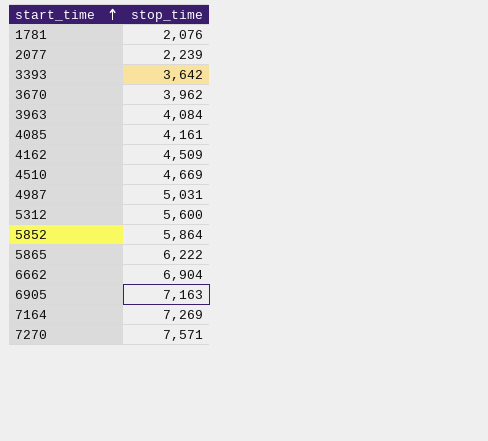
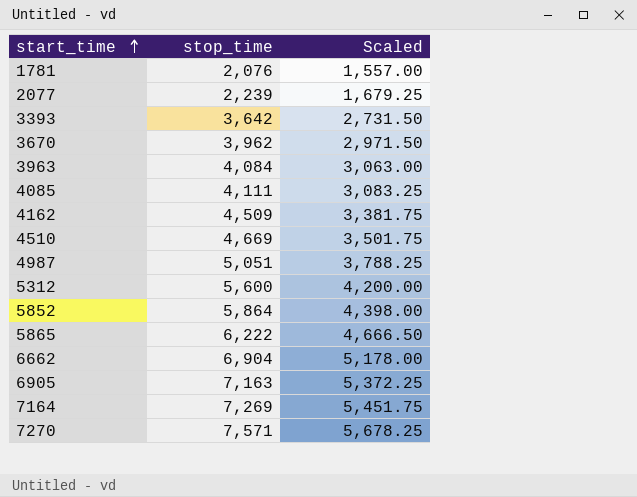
column Scaled | formula: none -> [stop_time] * 0.75
4085 | stop_time: 4,161 -> 4,111
4987 | stop_time: 5,031 -> 5,051

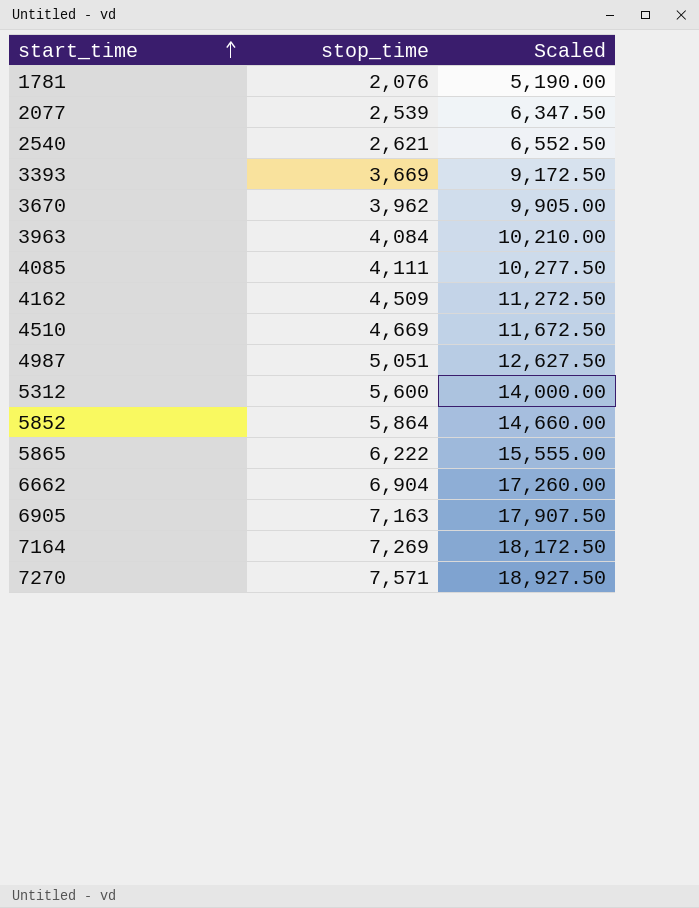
column Scaled | formula: [stop_time] * 0.75 -> [stop_time] * 2.5
2077 | stop_time: 2,239 -> 2,539
row 2540: none -> 2,621 | 6,552.50
3393 | stop_time: 3,642 -> 3,669

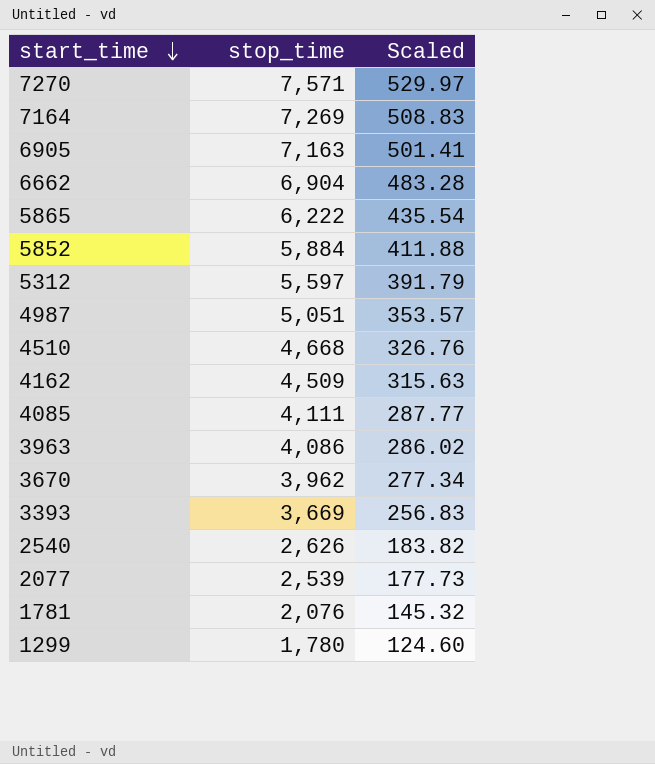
row order: start_time ascending -> start_time descending
column Scaled | formula: [stop_time] * 2.5 -> [stop_time] * 0.07
5852 | stop_time: 5,864 -> 5,884
5312 | stop_time: 5,600 -> 5,597
4510 | stop_time: 4,669 -> 4,668
3963 | stop_time: 4,084 -> 4,086
2540 | stop_time: 2,621 -> 2,626
row 1299: none -> 1,780 | 124.60

